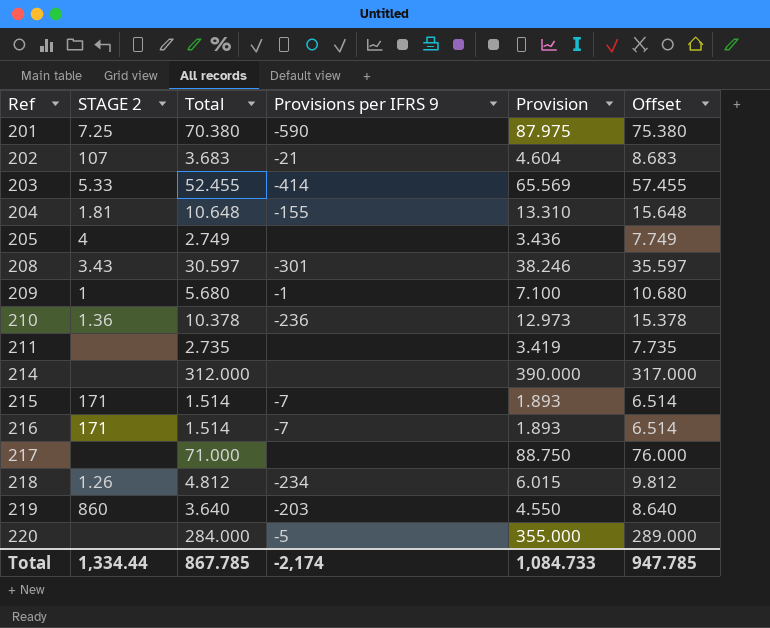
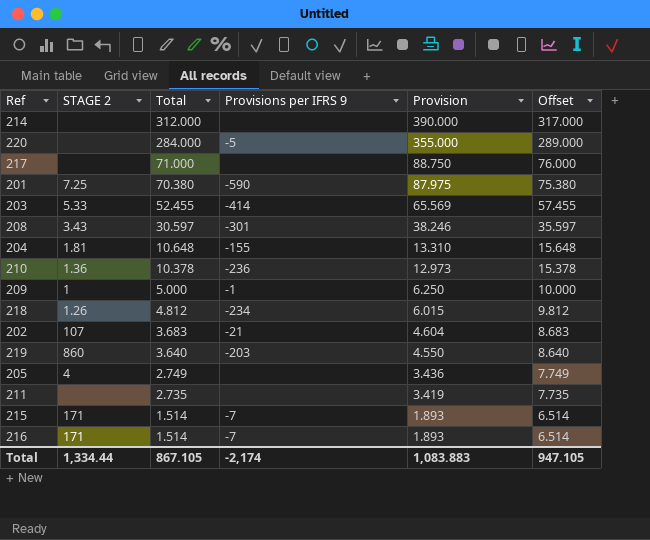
row order: Ref ascending -> Total descending
209 | Total: 5.680 -> 5.000
209 | Provision: 7.100 -> 6.250
209 | Offset: 10.680 -> 10.000
Total | Total: 867.785 -> 867.105
Total | Provision: 1,084.733 -> 1,083.883
Total | Offset: 947.785 -> 947.105

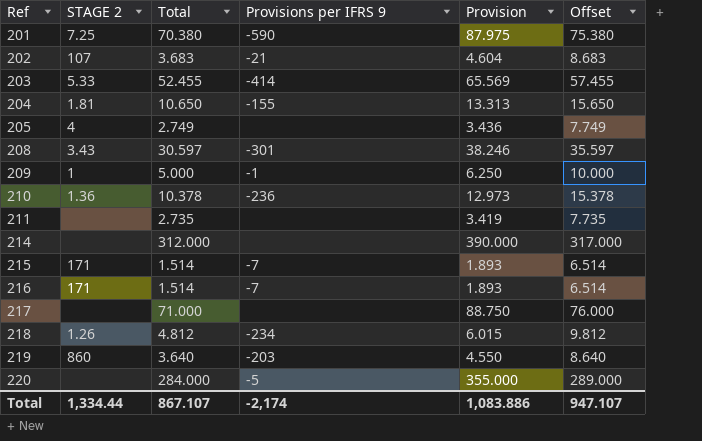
row order: Total descending -> Ref ascending
204 | Total: 10.648 -> 10.650
204 | Provision: 13.310 -> 13.313
204 | Offset: 15.648 -> 15.650
Total | Total: 867.105 -> 867.107
Total | Provision: 1,083.883 -> 1,083.886
Total | Offset: 947.105 -> 947.107

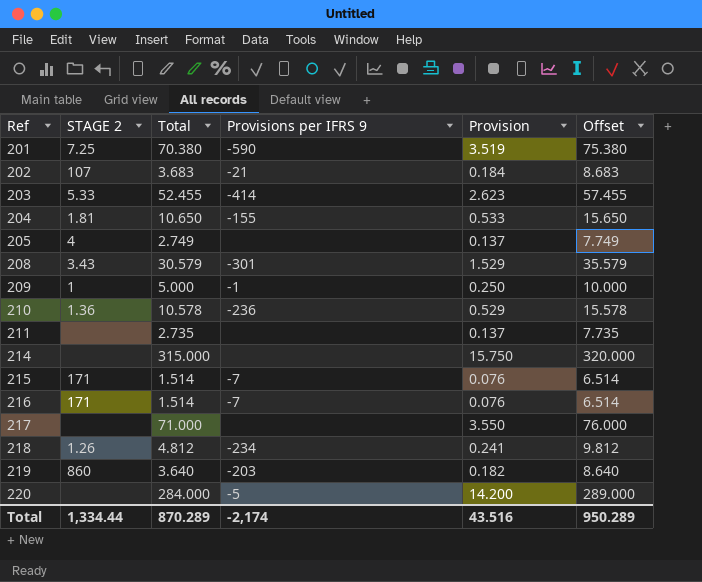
column Provision | formula: [Total] * 1.25 -> [Total] * 0.05
208 | Total: 30.597 -> 30.579
208 | Offset: 35.597 -> 35.579
210 | Total: 10.378 -> 10.578
210 | Offset: 15.378 -> 15.578
214 | Total: 312.000 -> 315.000
214 | Offset: 317.000 -> 320.000
Total | Total: 867.107 -> 870.289
Total | Provision: 1,083.886 -> 43.516
Total | Offset: 947.107 -> 950.289

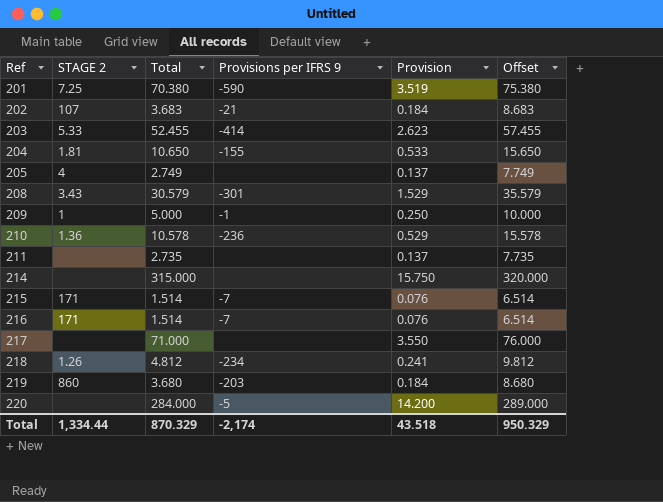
219 | Total: 3.640 -> 3.680
219 | Provision: 0.182 -> 0.184
219 | Offset: 8.640 -> 8.680
Total | Total: 870.289 -> 870.329
Total | Provision: 43.516 -> 43.518
Total | Offset: 950.289 -> 950.329

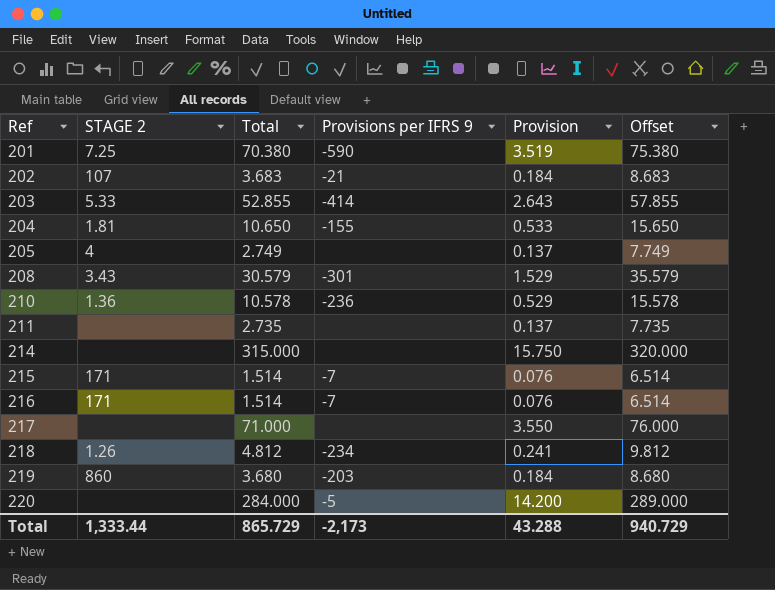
row 209: 1 | 5.000 | -1 | 0.250 | 10.000 -> none
203 | Total: 52.455 -> 52.855
203 | Provision: 2.623 -> 2.643
203 | Offset: 57.455 -> 57.855
Total | STAGE 2: 1,334.44 -> 1,333.44
Total | Total: 870.329 -> 865.729
Total | Provisions per IFRS 9: -2,174 -> -2,173
Total | Provision: 43.518 -> 43.288
Total | Offset: 950.329 -> 940.729

